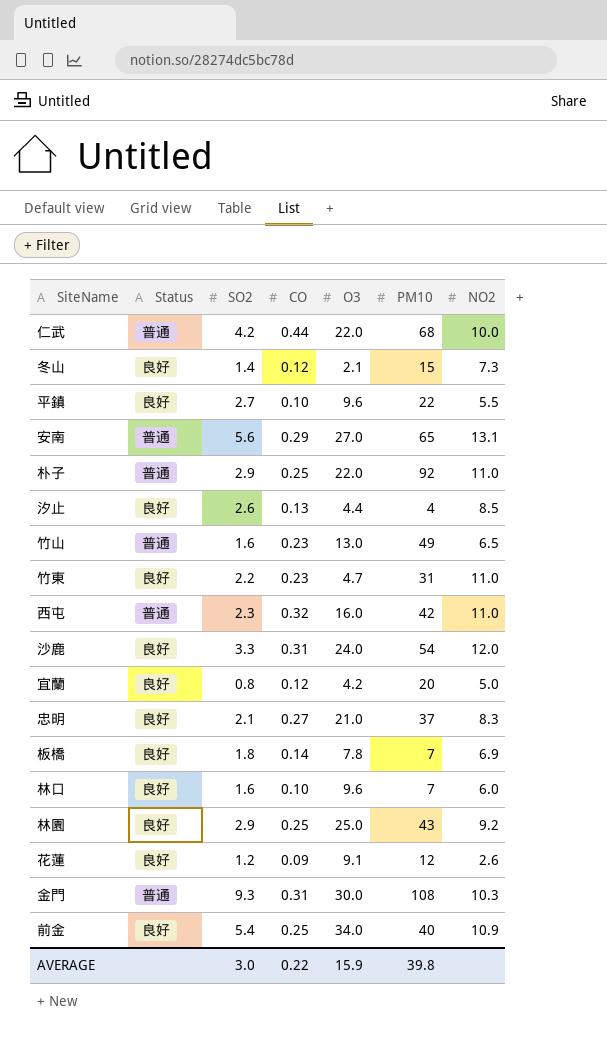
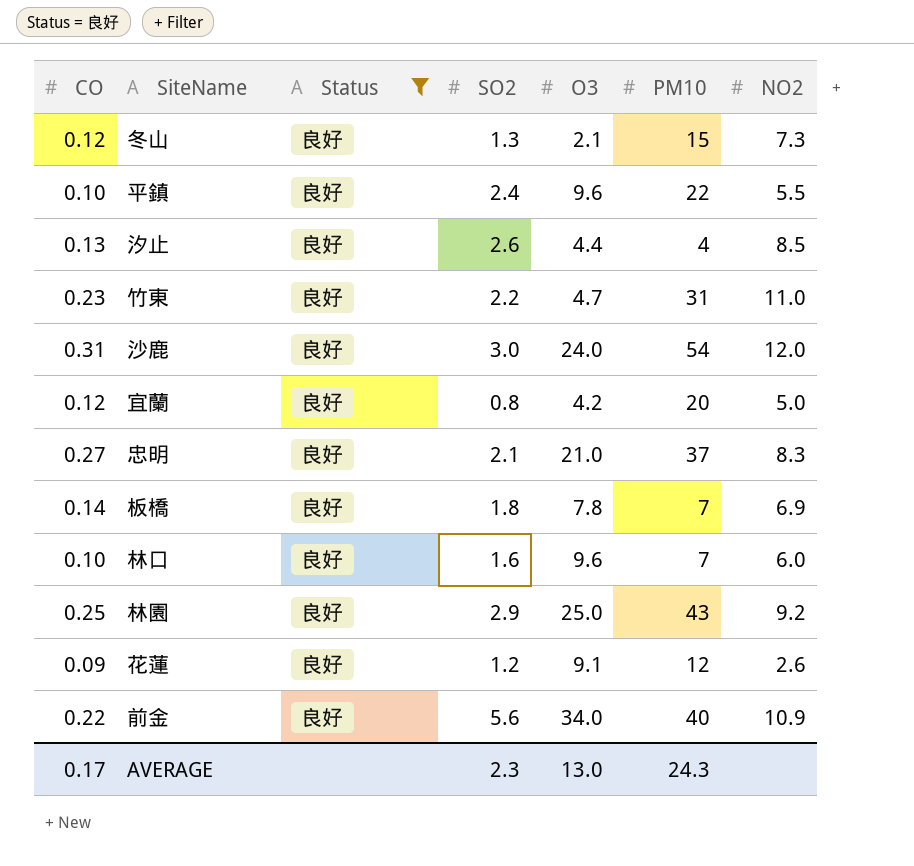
filter: none -> Status = 良好
column CO | position: 4 -> 1
冬山 | SO2: 1.4 -> 1.3
平鎮 | SO2: 2.7 -> 2.4
沙鹿 | SO2: 3.3 -> 3.0
前金 | CO: 0.25 -> 0.22
前金 | SO2: 5.4 -> 5.6
AVERAGE | CO: 0.22 -> 0.17
AVERAGE | SO2: 3.0 -> 2.3
AVERAGE | O3: 15.9 -> 13.0
AVERAGE | PM10: 39.8 -> 24.3

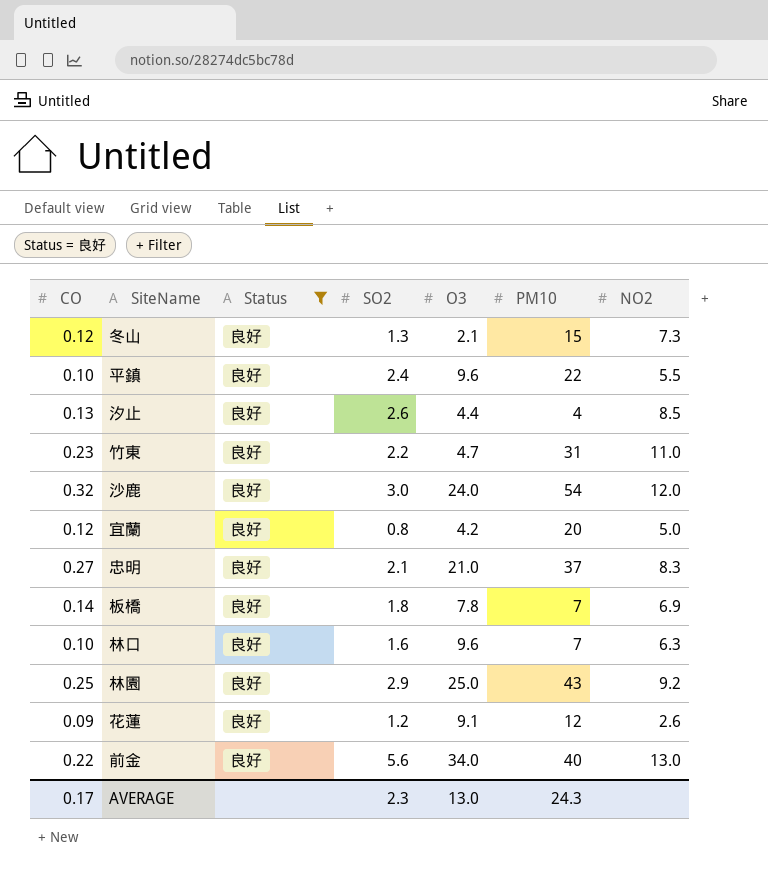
沙鹿 | CO: 0.31 -> 0.32
林口 | NO2: 6.0 -> 6.3
前金 | NO2: 10.9 -> 13.0

